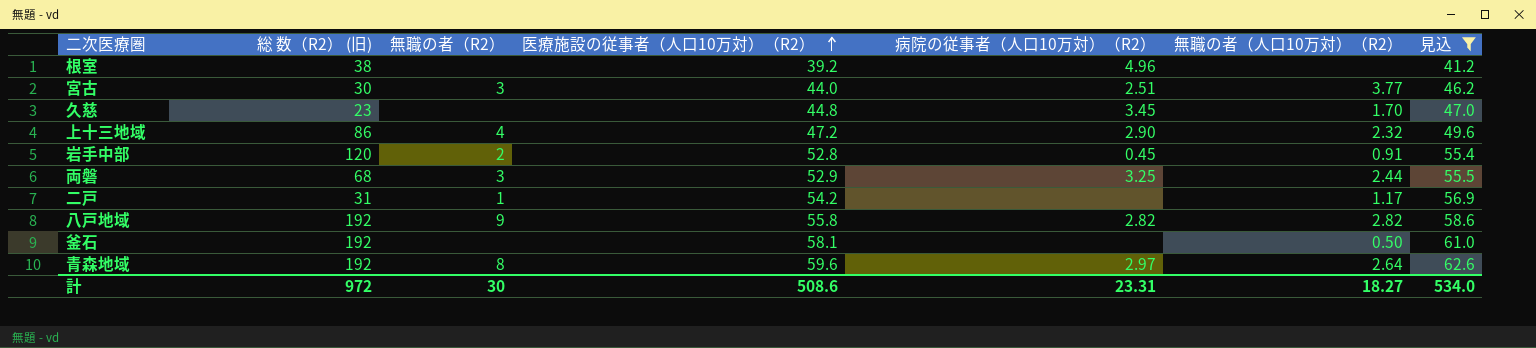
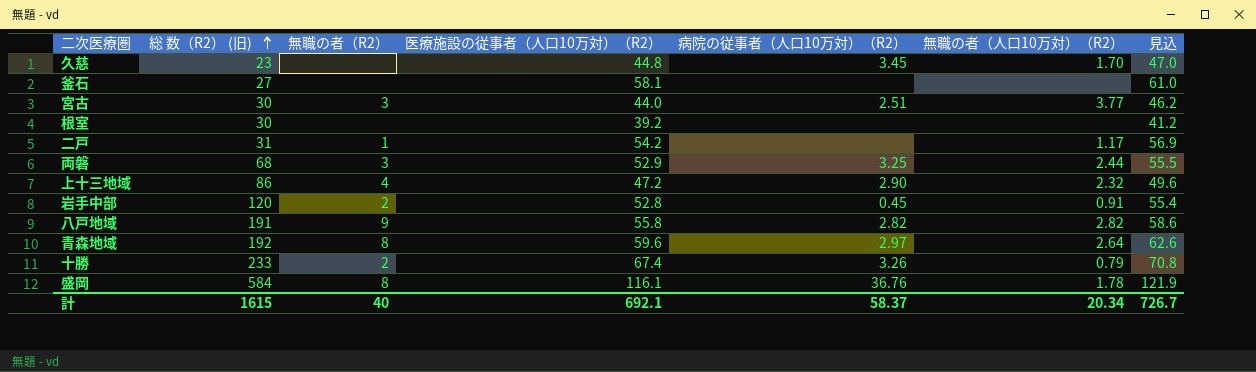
filter: 見込 <= 62.6 -> none
row order: 医療施設の従事者（人口10万対）（R2） ascending -> 総 数（R2） (旧) ascending
釜石 | 総 数（R2） (旧): 192 -> 27
釜石 | 無職の者（人口10万対）（R2）: 0.50 -> none
根室 | 総 数（R2） (旧): 38 -> 30
根室 | 病院の従事者（人口10万対）（R2）: 4.96 -> none
八戸地域 | 総 数（R2） (旧): 192 -> 191
計 | 総 数（R2） (旧): 972 -> 1615
計 | 無職の者（R2）: 30 -> 40
計 | 医療施設の従事者（人口10万対）（R2）: 508.6 -> 692.1
計 | 病院の従事者（人口10万対）（R2）: 23.31 -> 58.37
計 | 無職の者（人口10万対）（R2）: 18.27 -> 20.34
計 | 見込: 534.0 -> 726.7

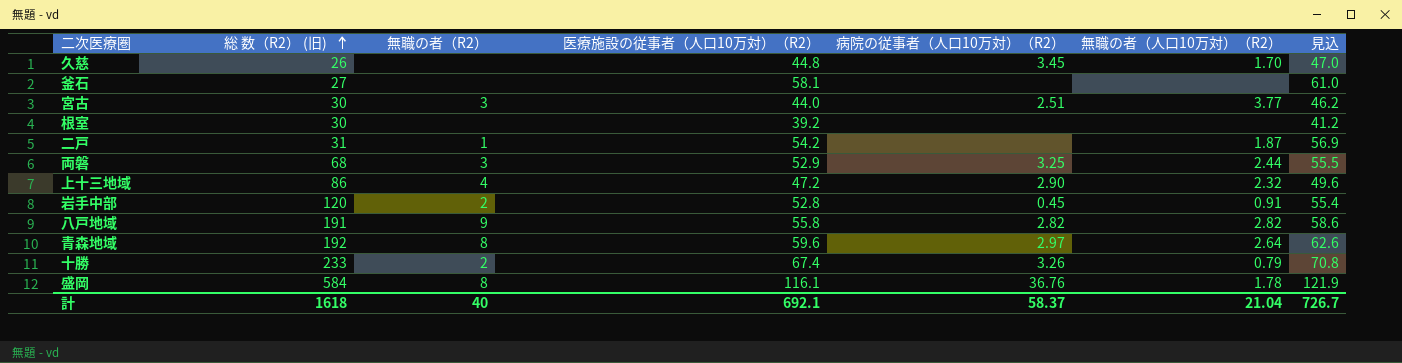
久慈 | 総 数（R2） (旧): 23 -> 26
二戸 | 無職の者（人口10万対）（R2）: 1.17 -> 1.87
計 | 総 数（R2） (旧): 1615 -> 1618
計 | 無職の者（人口10万対）（R2）: 20.34 -> 21.04

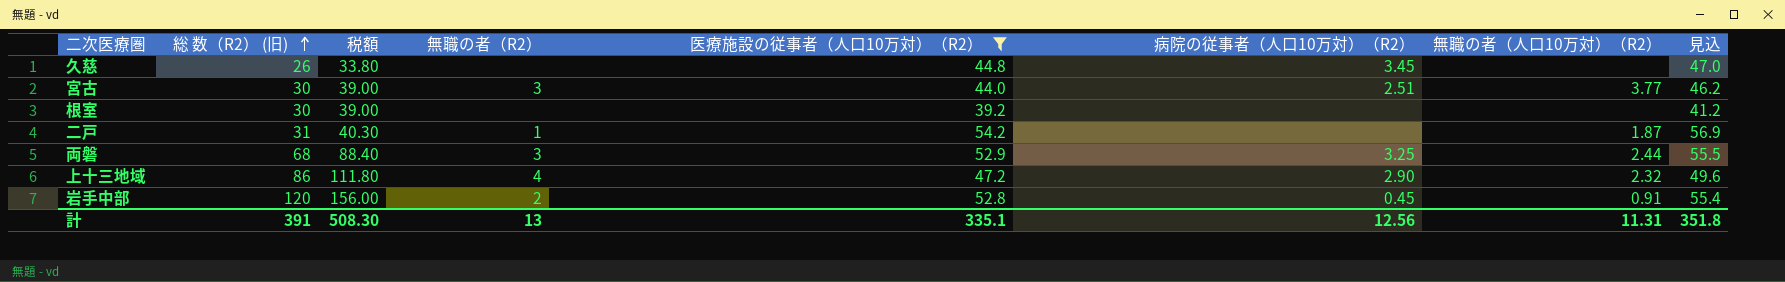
filter: none -> 医療施設の従事者（人口10万対）（R2） <= 54.2
column 税額 | formula: none -> [総 数（R2） (旧)] * 1.3
久慈 | 無職の者（人口10万対）（R2）: 1.70 -> none
計 | 総 数（R2） (旧): 1618 -> 391
計 | 無職の者（R2）: 40 -> 13
計 | 医療施設の従事者（人口10万対）（R2）: 692.1 -> 335.1
計 | 病院の従事者（人口10万対）（R2）: 58.37 -> 12.56
計 | 無職の者（人口10万対）（R2）: 21.04 -> 11.31
計 | 見込: 726.7 -> 351.8

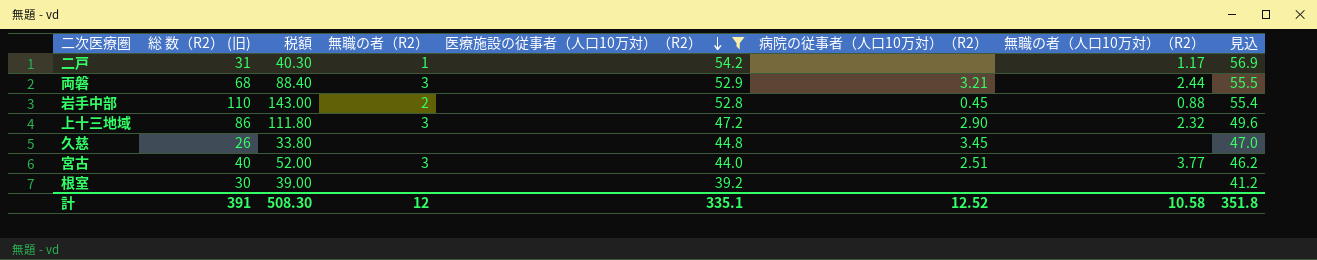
row order: 総 数（R2） (旧) ascending -> 医療施設の従事者（人口10万対）（R2） descending
二戸 | 無職の者（人口10万対）（R2）: 1.87 -> 1.17
両磐 | 病院の従事者（人口10万対）（R2）: 3.25 -> 3.21
岩手中部 | 総 数（R2） (旧): 120 -> 110
岩手中部 | 税額: 156.00 -> 143.00
岩手中部 | 無職の者（人口10万対）（R2）: 0.91 -> 0.88
上十三地域 | 無職の者（R2）: 4 -> 3
宮古 | 総 数（R2） (旧): 30 -> 40
宮古 | 税額: 39.00 -> 52.00
計 | 無職の者（R2）: 13 -> 12
計 | 病院の従事者（人口10万対）（R2）: 12.56 -> 12.52
計 | 無職の者（人口10万対）（R2）: 11.31 -> 10.58

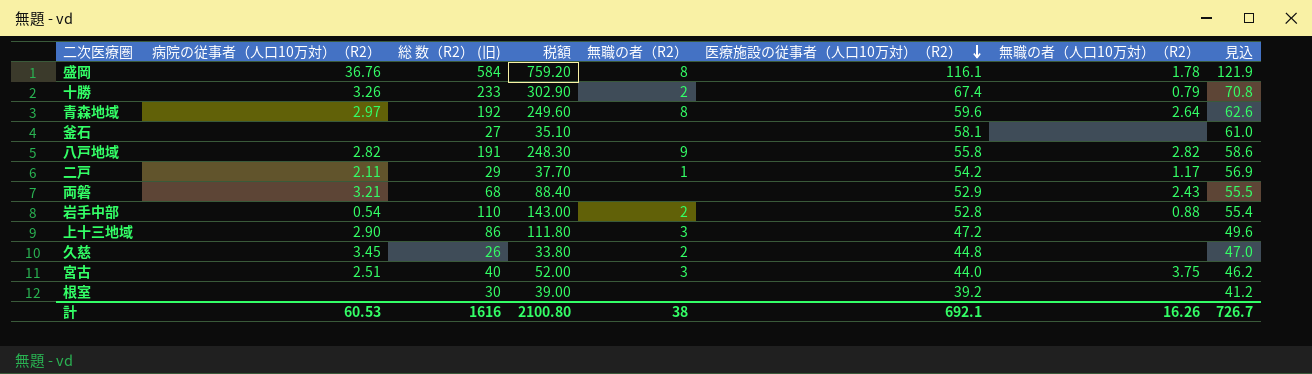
filter: 医療施設の従事者（人口10万対）（R2） <= 54.2 -> none
column 病院の従事者（人口10万対）（R2） | position: 6 -> 2
二戸 | 病院の従事者（人口10万対）（R2）: none -> 2.11
二戸 | 総 数（R2） (旧): 31 -> 29
二戸 | 税額: 40.30 -> 37.70
両磐 | 無職の者（R2）: 3 -> none
両磐 | 無職の者（人口10万対）（R2）: 2.44 -> 2.43
岩手中部 | 病院の従事者（人口10万対）（R2）: 0.45 -> 0.54
上十三地域 | 無職の者（人口10万対）（R2）: 2.32 -> none
久慈 | 無職の者（R2）: none -> 2
宮古 | 無職の者（人口10万対）（R2）: 3.77 -> 3.75
計 | 病院の従事者（人口10万対）（R2）: 12.52 -> 60.53
計 | 総 数（R2） (旧): 391 -> 1616
計 | 税額: 508.30 -> 2100.80
計 | 無職の者（R2）: 12 -> 38
計 | 医療施設の従事者（人口10万対）（R2）: 335.1 -> 692.1
計 | 無職の者（人口10万対）（R2）: 10.58 -> 16.26
計 | 見込: 351.8 -> 726.7

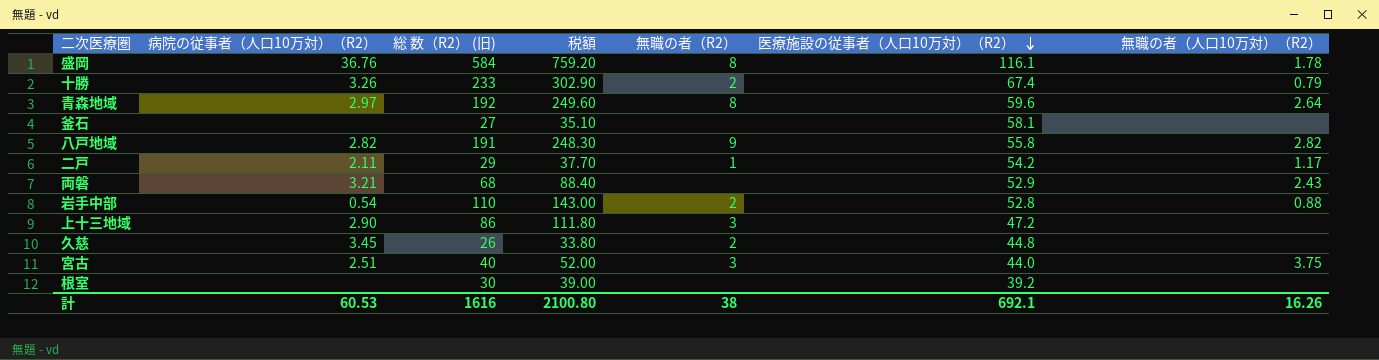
column 見込 | formula: [医療施設の従事者（人口10万対）（R2）] * 1.05 -> none

